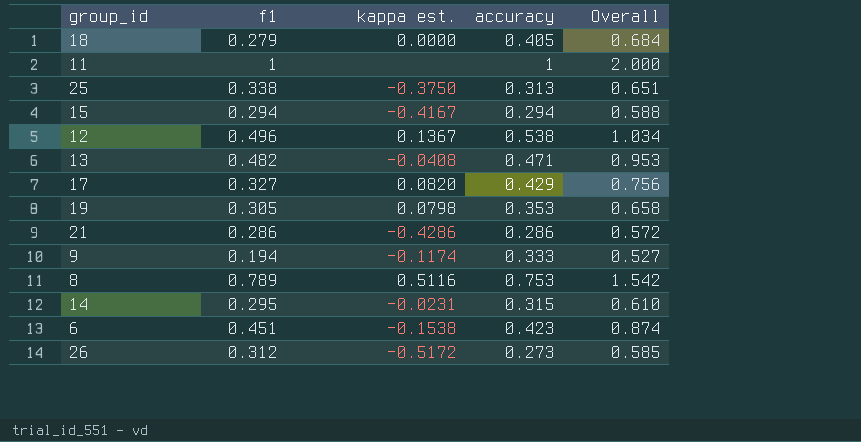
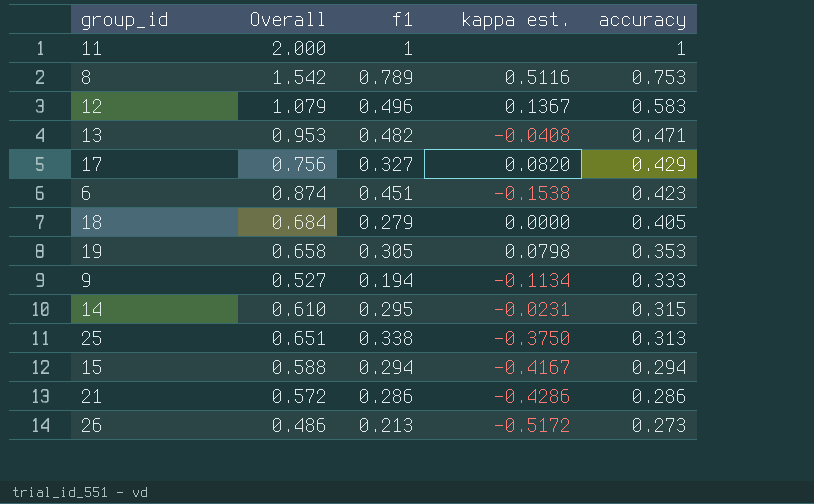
row order: none -> accuracy descending
column Overall | position: 5 -> 2
12 | Overall: 1.034 -> 1.079
12 | accuracy: 0.538 -> 0.583
9 | kappa est.: -0.1174 -> -0.1134
26 | Overall: 0.585 -> 0.486
26 | f1: 0.312 -> 0.213

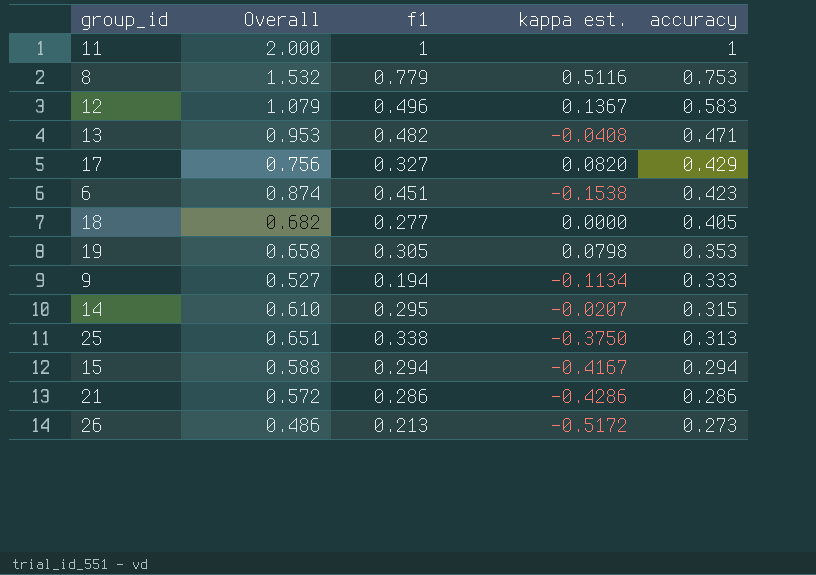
8 | Overall: 1.542 -> 1.532
8 | f1: 0.789 -> 0.779
18 | Overall: 0.684 -> 0.682
18 | f1: 0.279 -> 0.277
14 | kappa est.: -0.0231 -> -0.0207

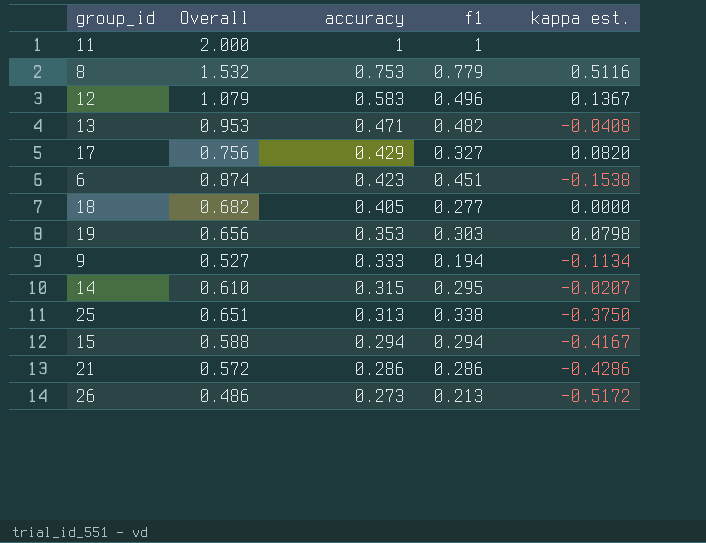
column accuracy | position: 5 -> 3
19 | Overall: 0.658 -> 0.656
19 | f1: 0.305 -> 0.303

